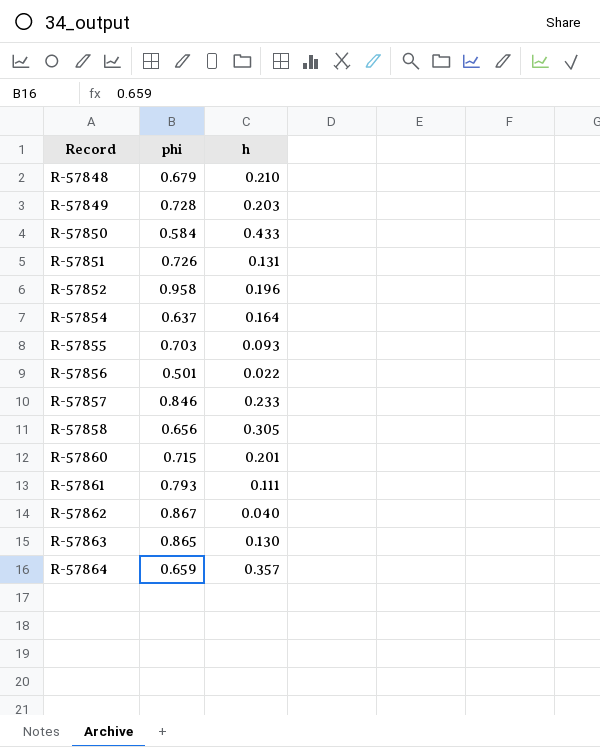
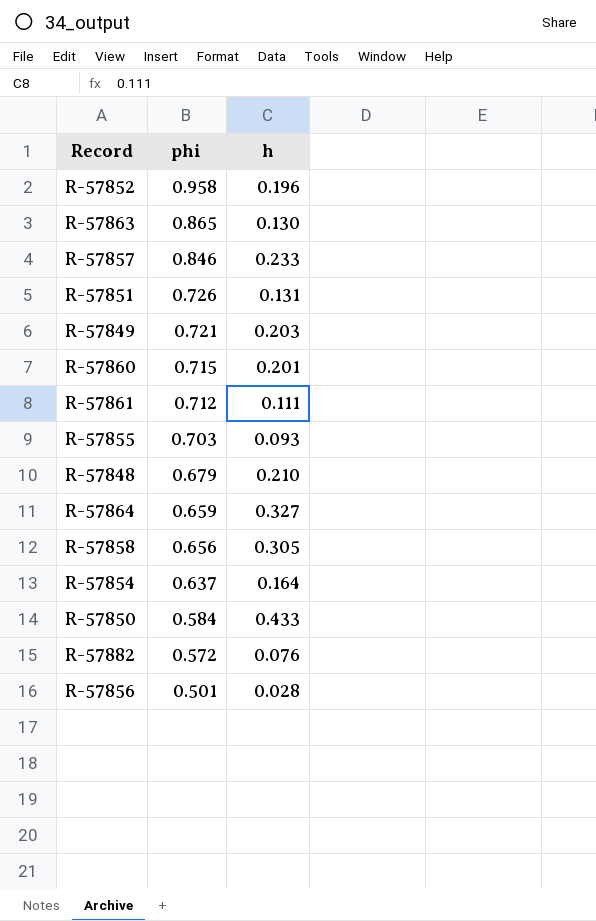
row order: Record ascending -> phi descending
row R-57862: 0.867 | 0.040 -> none
R-57849 | phi: 0.728 -> 0.721
R-57861 | phi: 0.793 -> 0.712
R-57864 | h: 0.357 -> 0.327
row R-57882: none -> 0.572 | 0.076
R-57856 | h: 0.022 -> 0.028

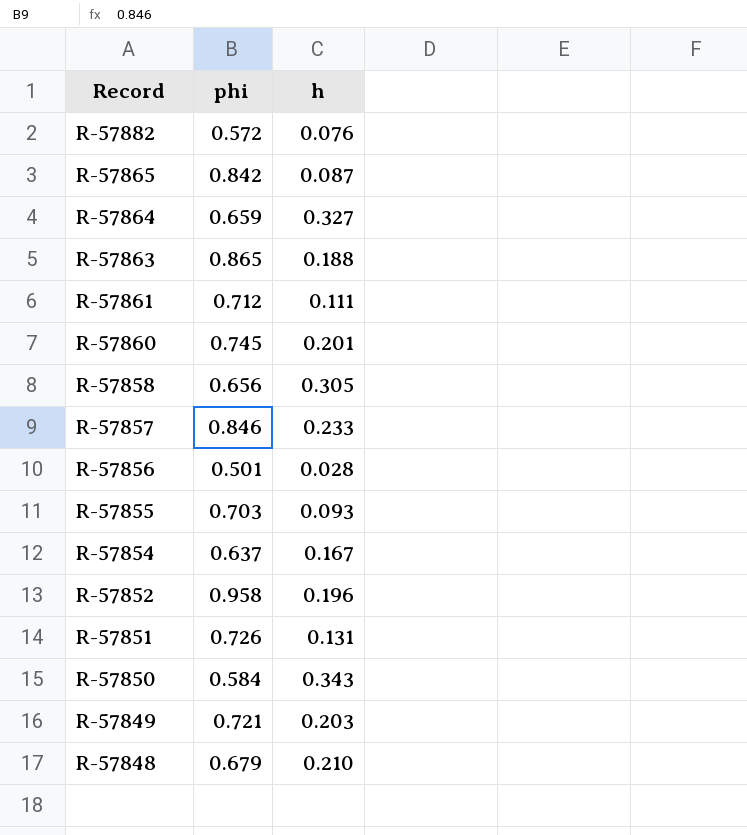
row order: phi descending -> Record descending
row R-57865: none -> 0.842 | 0.087
R-57863 | h: 0.130 -> 0.188
R-57860 | phi: 0.715 -> 0.745
R-57854 | h: 0.164 -> 0.167
R-57850 | h: 0.433 -> 0.343

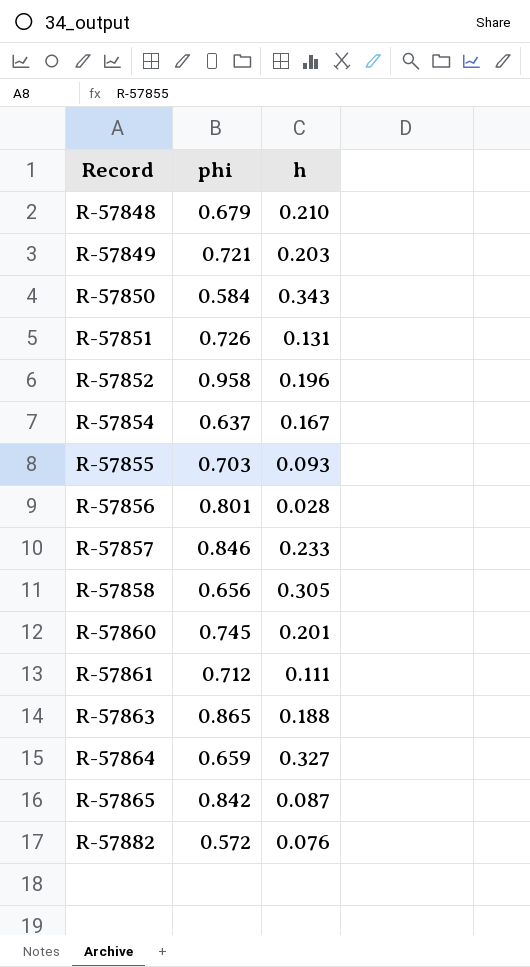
row order: Record descending -> Record ascending
R-57856 | phi: 0.501 -> 0.801

